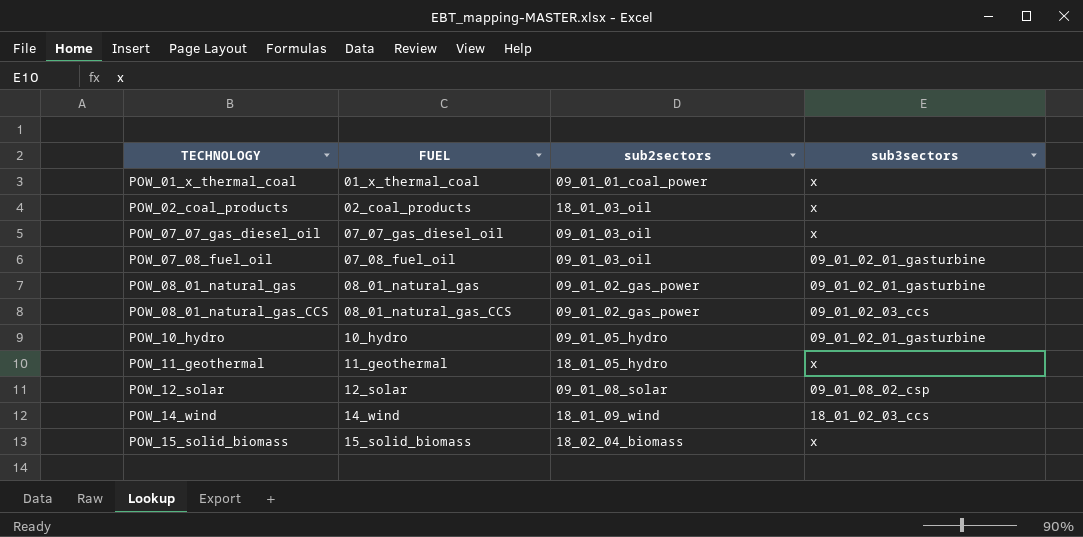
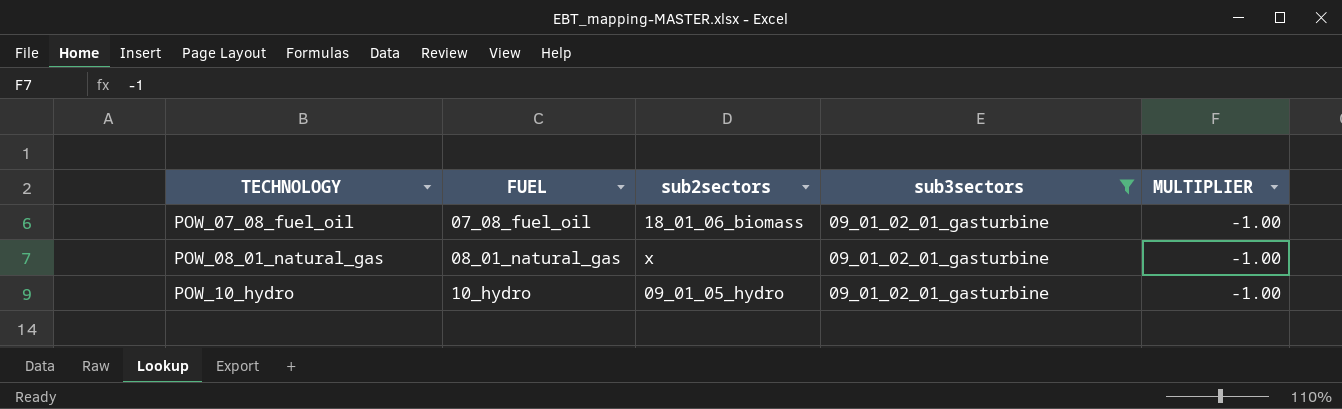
filter: none -> sub3sectors = 09_01_02_01_gasturbine
column MULTIPLIER | position: none -> 5
POW_07_08_fuel_oil | sub2sectors: 09_01_03_oil -> 18_01_06_biomass
POW_08_01_natural_gas | sub2sectors: 09_01_02_gas_power -> x

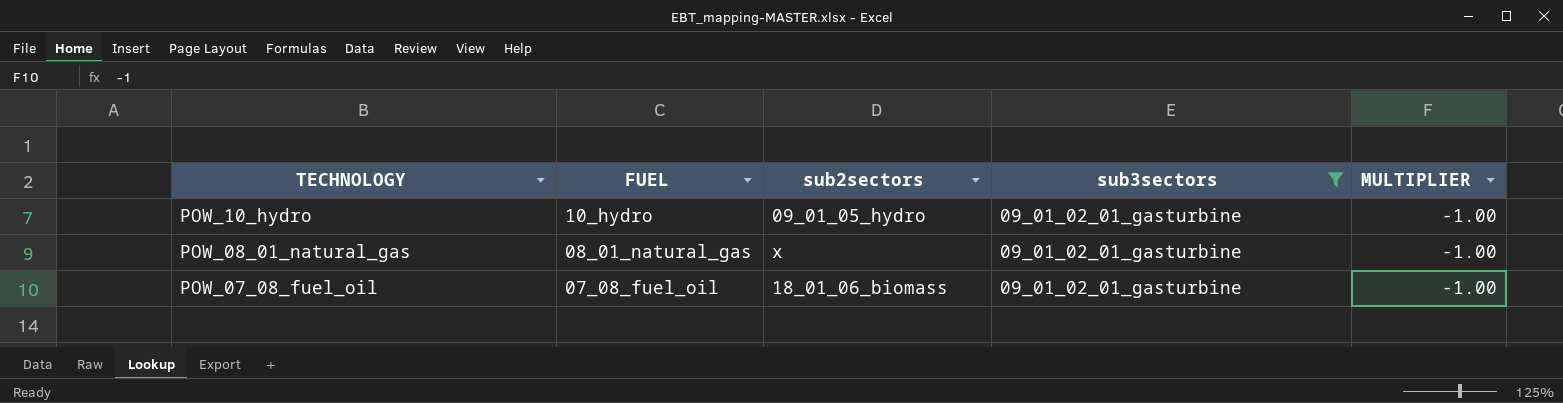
row order: TECHNOLOGY ascending -> TECHNOLOGY descending

